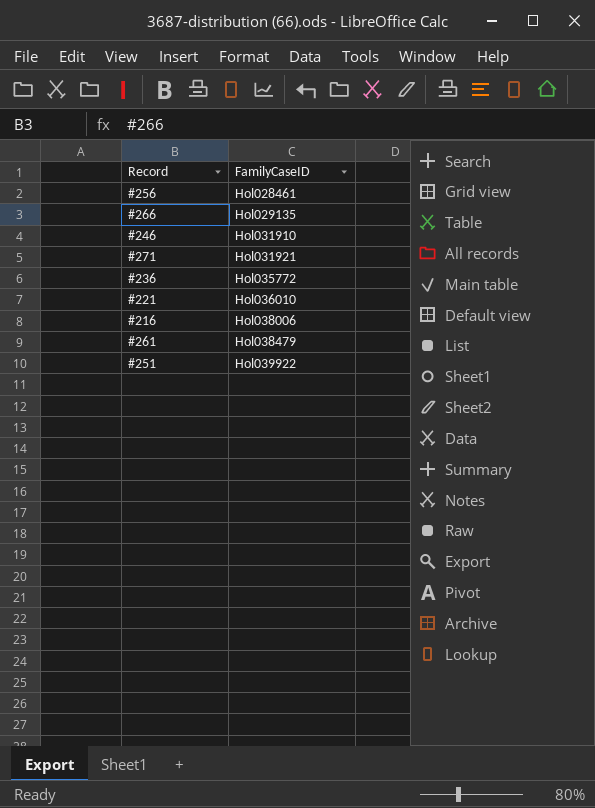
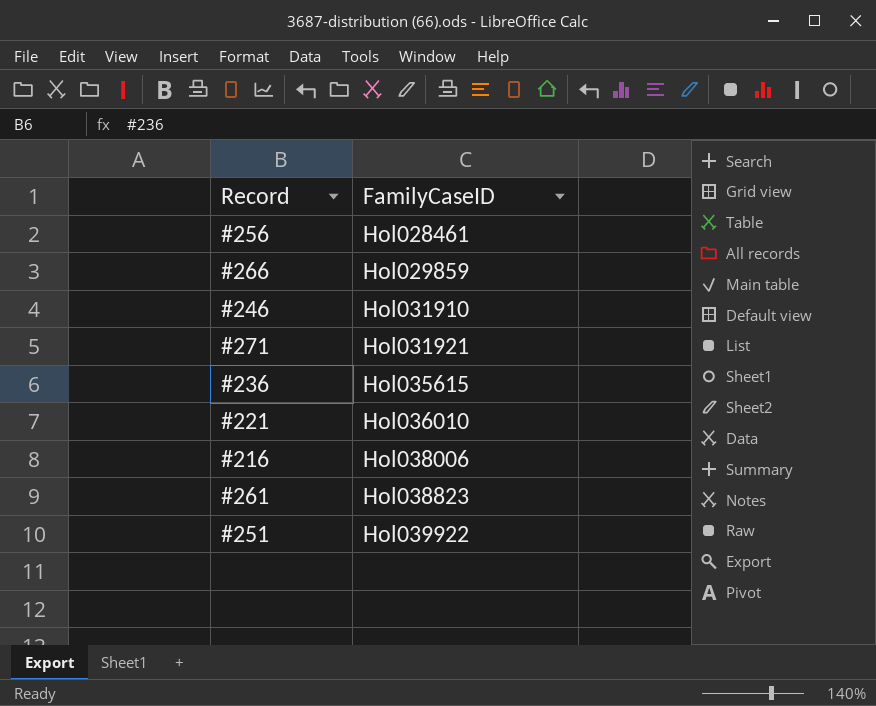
#266 | FamilyCaseID: Hol029135 -> Hol029859
#236 | FamilyCaseID: Hol035772 -> Hol035615
#261 | FamilyCaseID: Hol038479 -> Hol038823

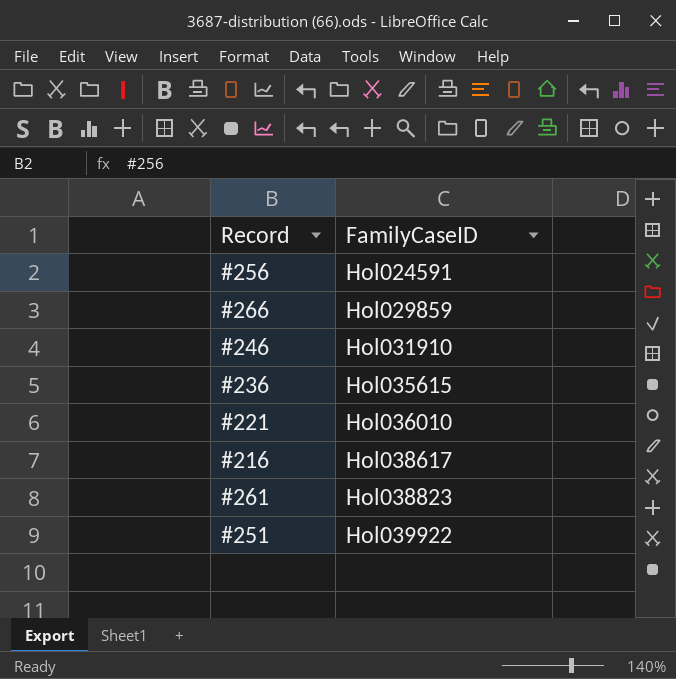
row #271: Hol031921 -> none
#256 | FamilyCaseID: Hol028461 -> Hol024591
#216 | FamilyCaseID: Hol038006 -> Hol038617

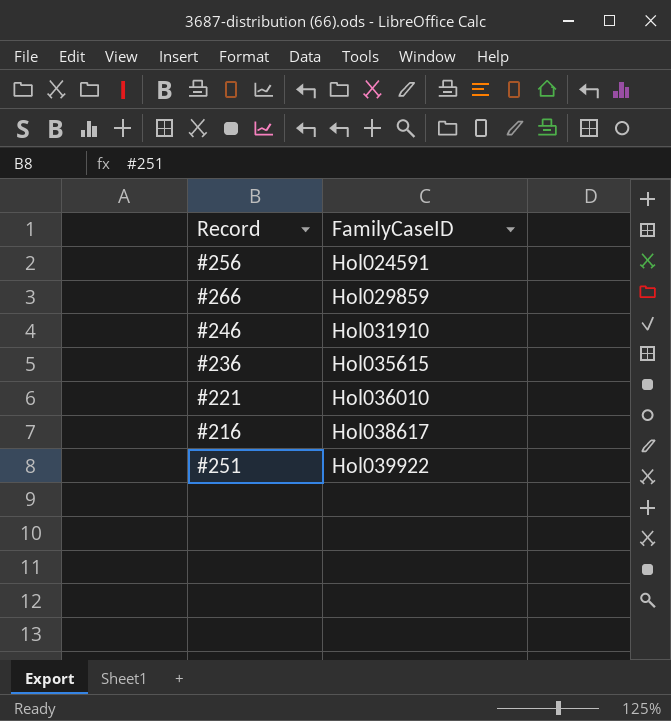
row #261: Hol038823 -> none

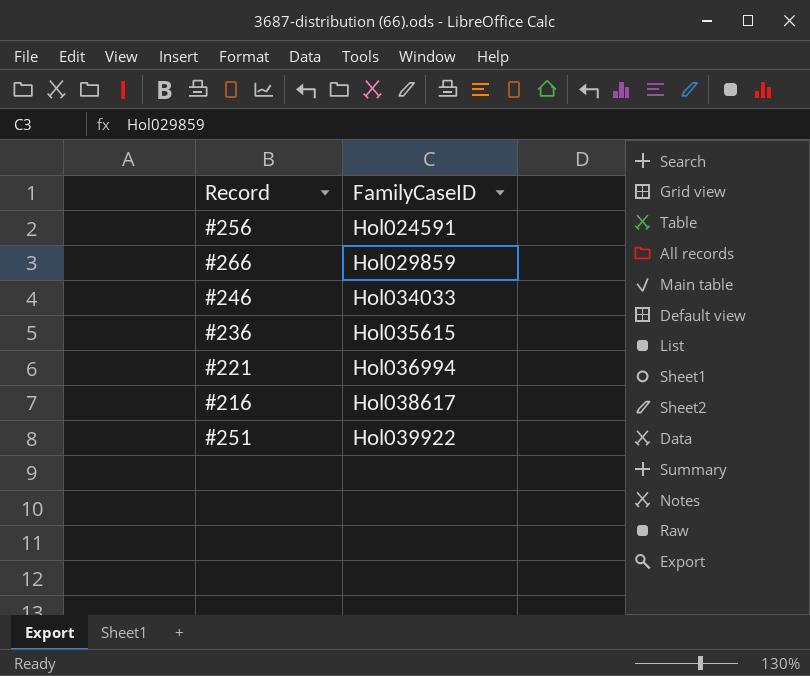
#246 | FamilyCaseID: Hol031910 -> Hol034033
#221 | FamilyCaseID: Hol036010 -> Hol036994

